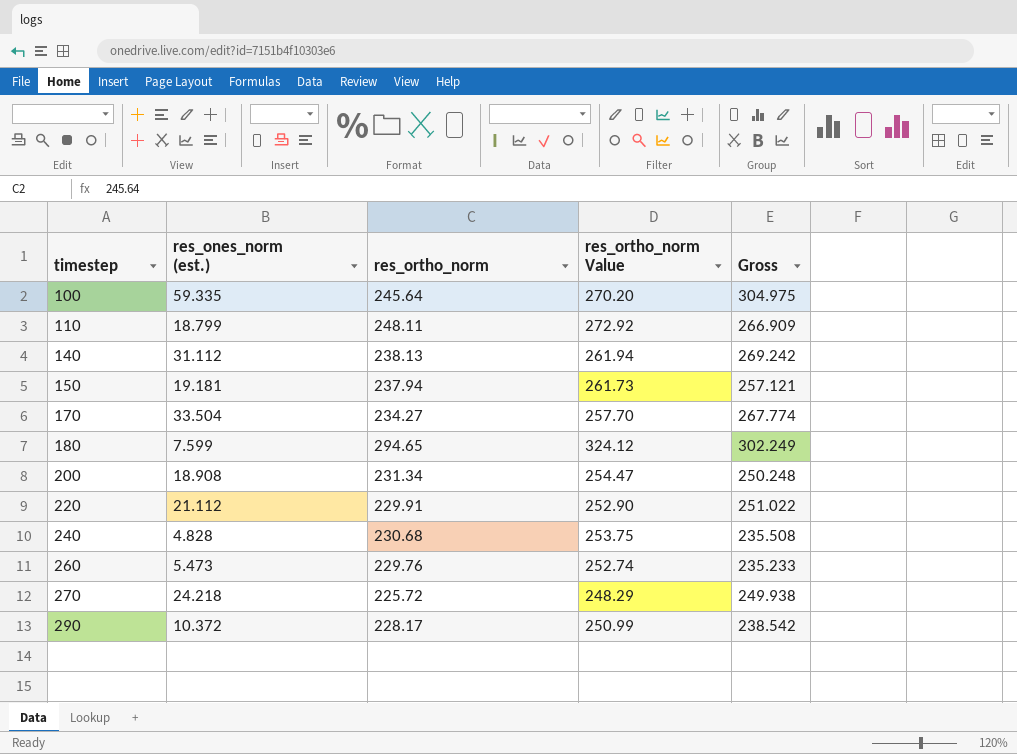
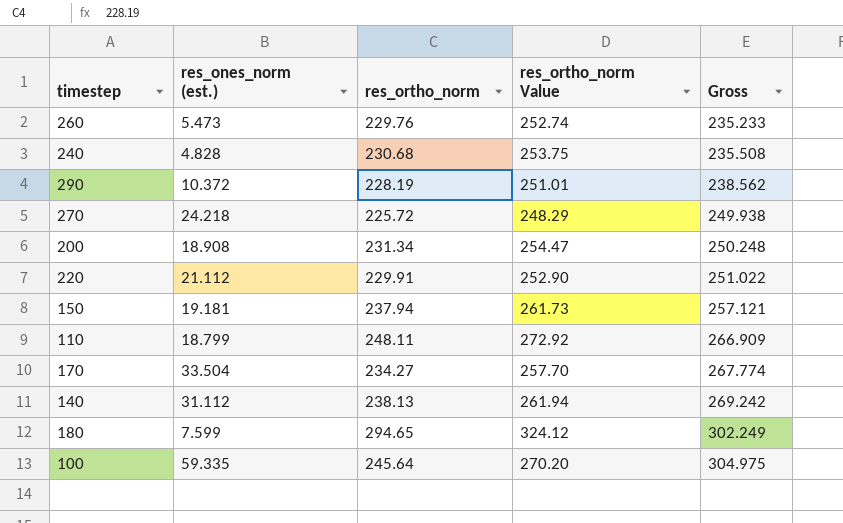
row order: timestep ascending -> Gross ascending
290 | res_ortho_norm: 228.17 -> 228.19
290 | res_ortho_norm Value: 250.99 -> 251.01
290 | Gross: 238.542 -> 238.562

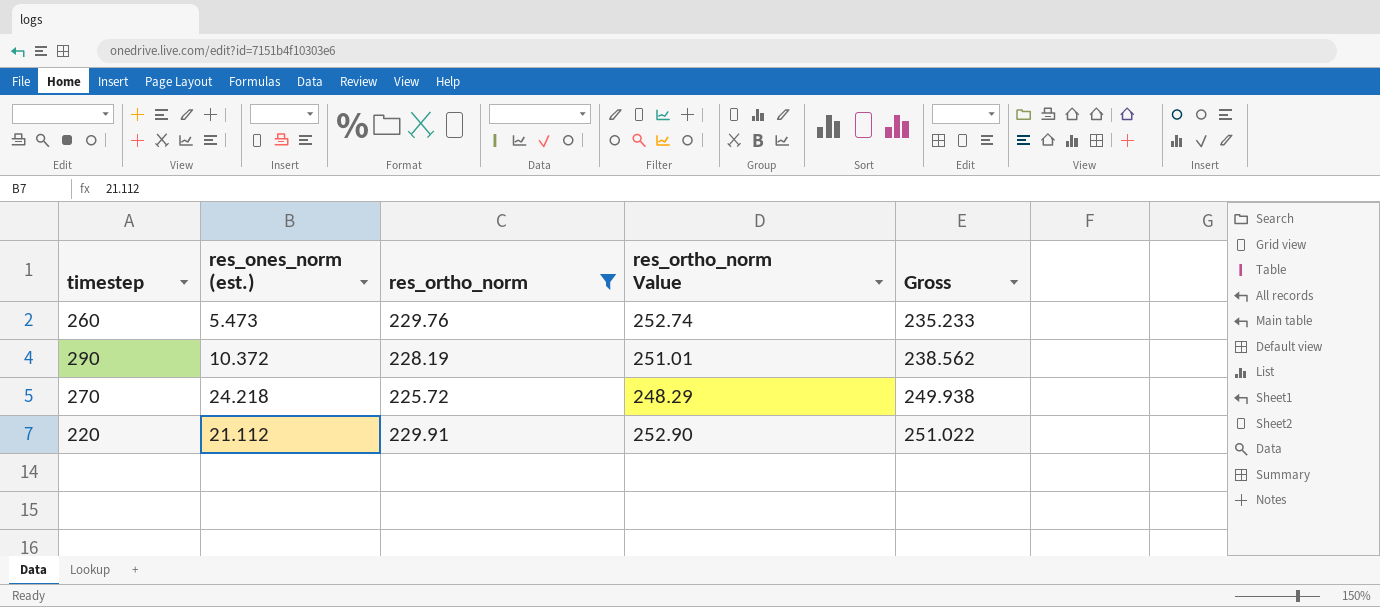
filter: none -> res_ortho_norm <= 229.91

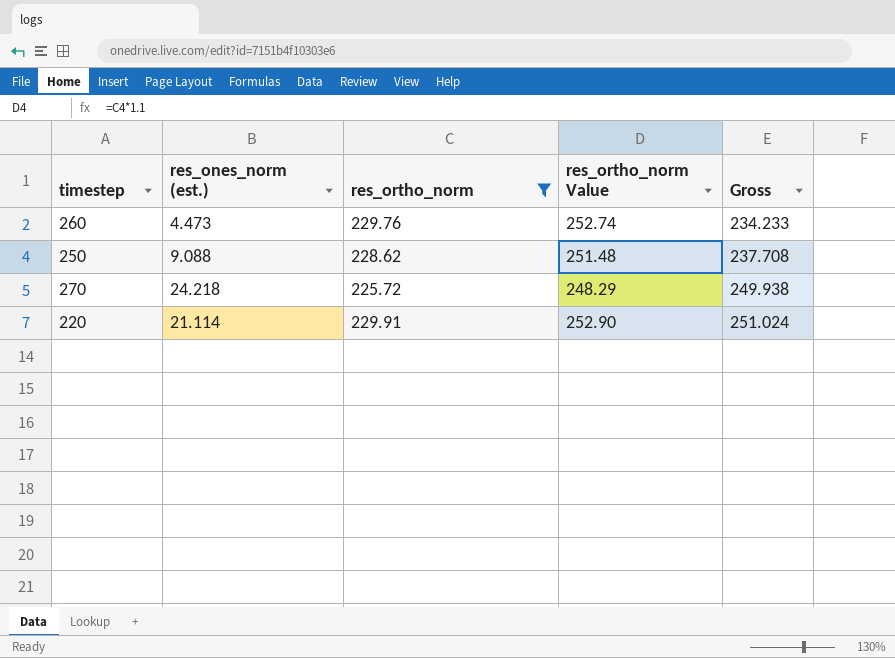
row 290: 10.372 | 228.19 | 251.01 | 238.562 -> none
260 | res_ones_norm (est.): 5.473 -> 4.473
260 | Gross: 235.233 -> 234.233
row 250: none -> 9.088 | 228.62 | 251.48 | 237.708
220 | res_ones_norm (est.): 21.112 -> 21.114
220 | Gross: 251.022 -> 251.024

